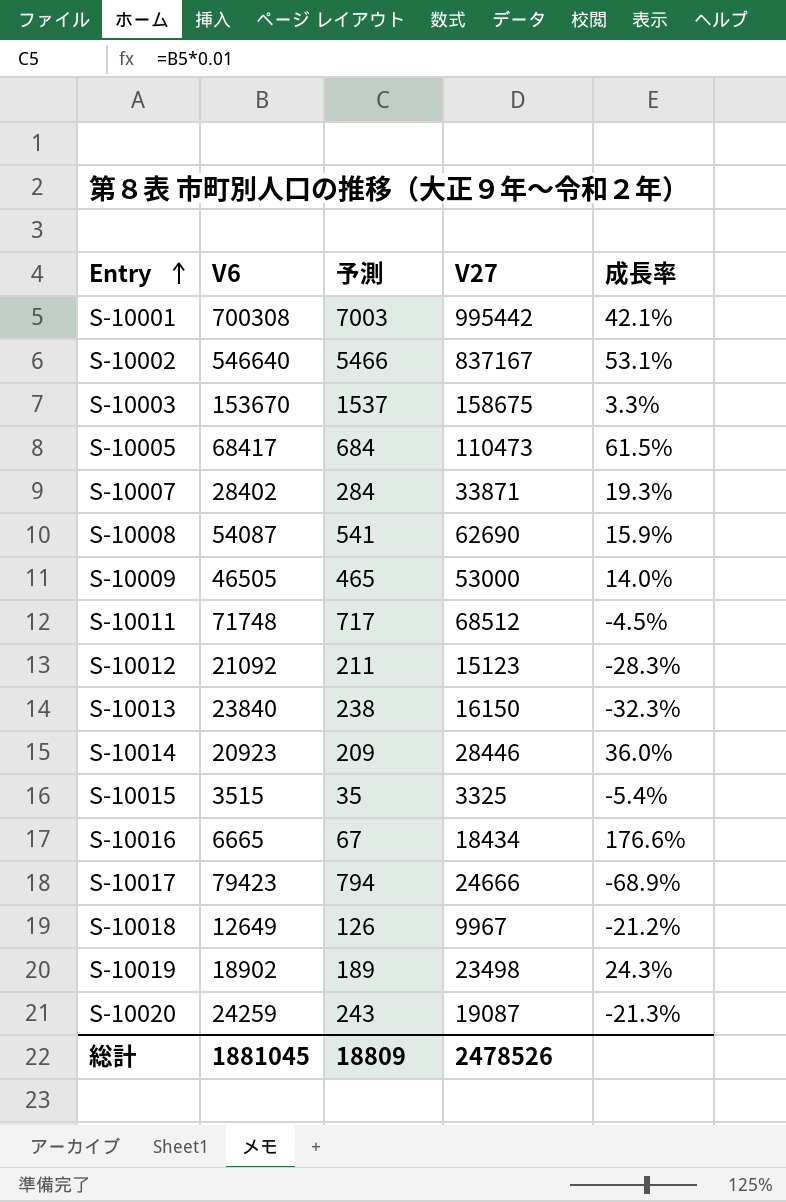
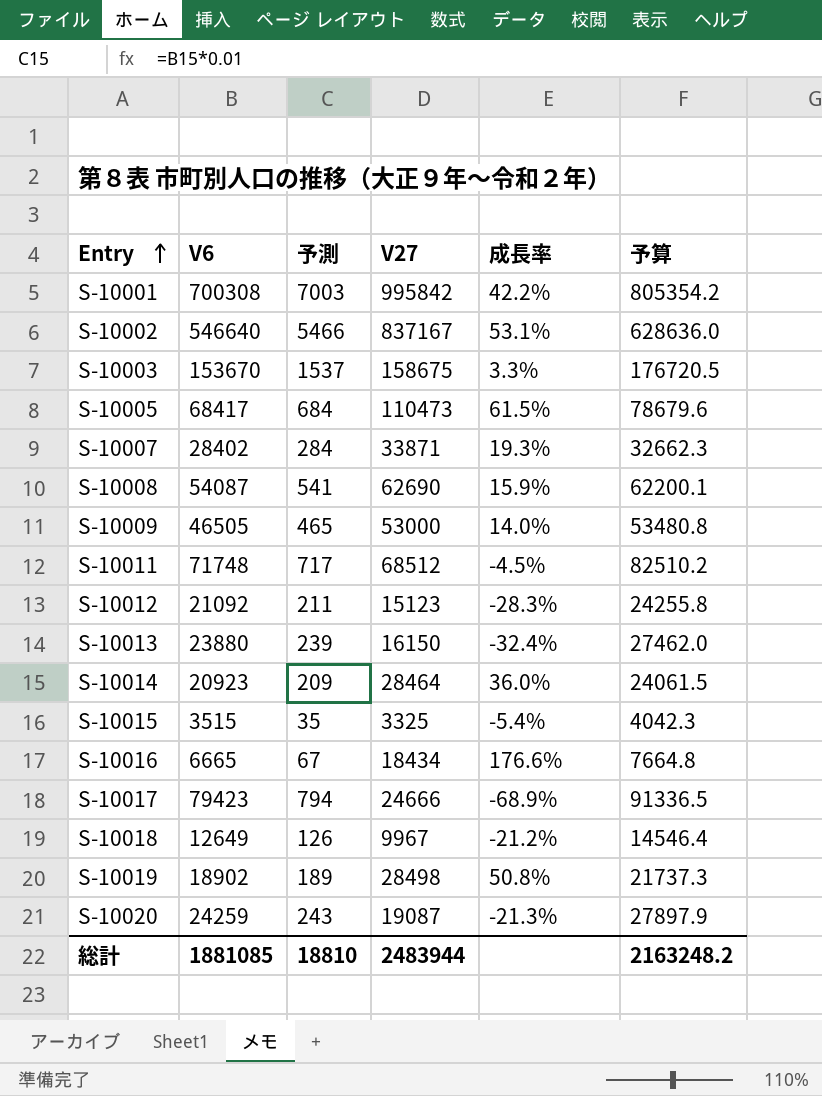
column 予算 | formula: none -> [V6] * 1.15
S-10001 | V27: 995442 -> 995842
S-10001 | 成長率: 42.1% -> 42.2%
S-10013 | V6: 23840 -> 23880
S-10013 | 予測: 238 -> 239
S-10013 | 成長率: -32.3% -> -32.4%
S-10014 | V27: 28446 -> 28464
S-10019 | V27: 23498 -> 28498
S-10019 | 成長率: 24.3% -> 50.8%
総計 | V6: 1881045 -> 1881085
総計 | 予測: 18809 -> 18810
総計 | V27: 2478526 -> 2483944

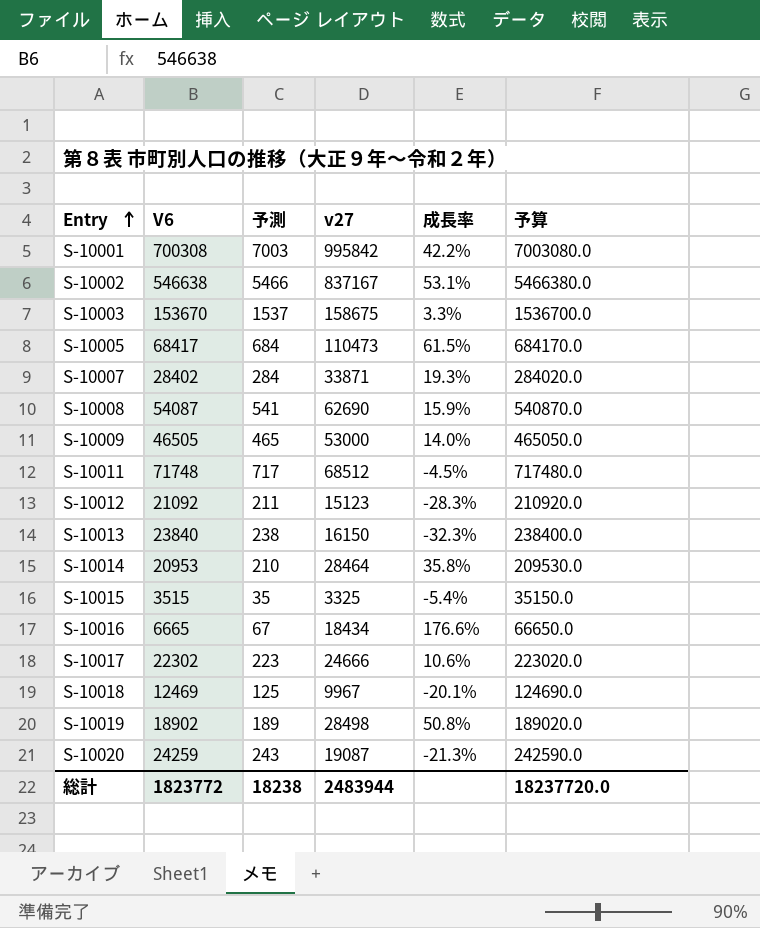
column name: V27 -> v27
column 予算 | formula: [V6] * 1.15 -> [V6] * 10
S-10002 | V6: 546640 -> 546638
S-10013 | V6: 23880 -> 23840
S-10013 | 予測: 239 -> 238
S-10013 | 成長率: -32.4% -> -32.3%
S-10014 | V6: 20923 -> 20953
S-10014 | 予測: 209 -> 210
S-10014 | 成長率: 36.0% -> 35.8%
S-10017 | V6: 79423 -> 22302
S-10017 | 予測: 794 -> 223
S-10017 | 成長率: -68.9% -> 10.6%
S-10018 | V6: 12649 -> 12469
S-10018 | 予測: 126 -> 125
S-10018 | 成長率: -21.2% -> -20.1%
総計 | V6: 1881085 -> 1823772
総計 | 予測: 18810 -> 18238
総計 | 予算: 2163248.2 -> 18237720.0

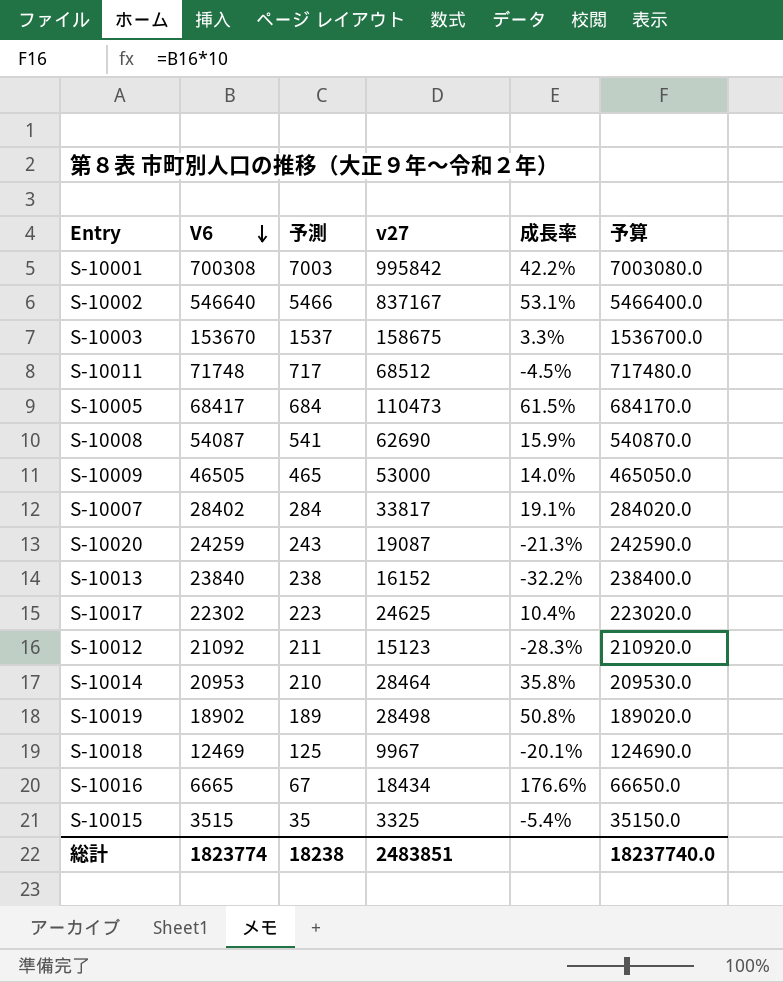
row order: Entry ascending -> V6 descending
S-10002 | V6: 546638 -> 546640
S-10002 | 予算: 5466380.0 -> 5466400.0
S-10007 | v27: 33871 -> 33817
S-10007 | 成長率: 19.3% -> 19.1%
S-10013 | v27: 16150 -> 16152
S-10013 | 成長率: -32.3% -> -32.2%
S-10017 | v27: 24666 -> 24625
S-10017 | 成長率: 10.6% -> 10.4%
総計 | V6: 1823772 -> 1823774
総計 | v27: 2483944 -> 2483851
総計 | 予算: 18237720.0 -> 18237740.0

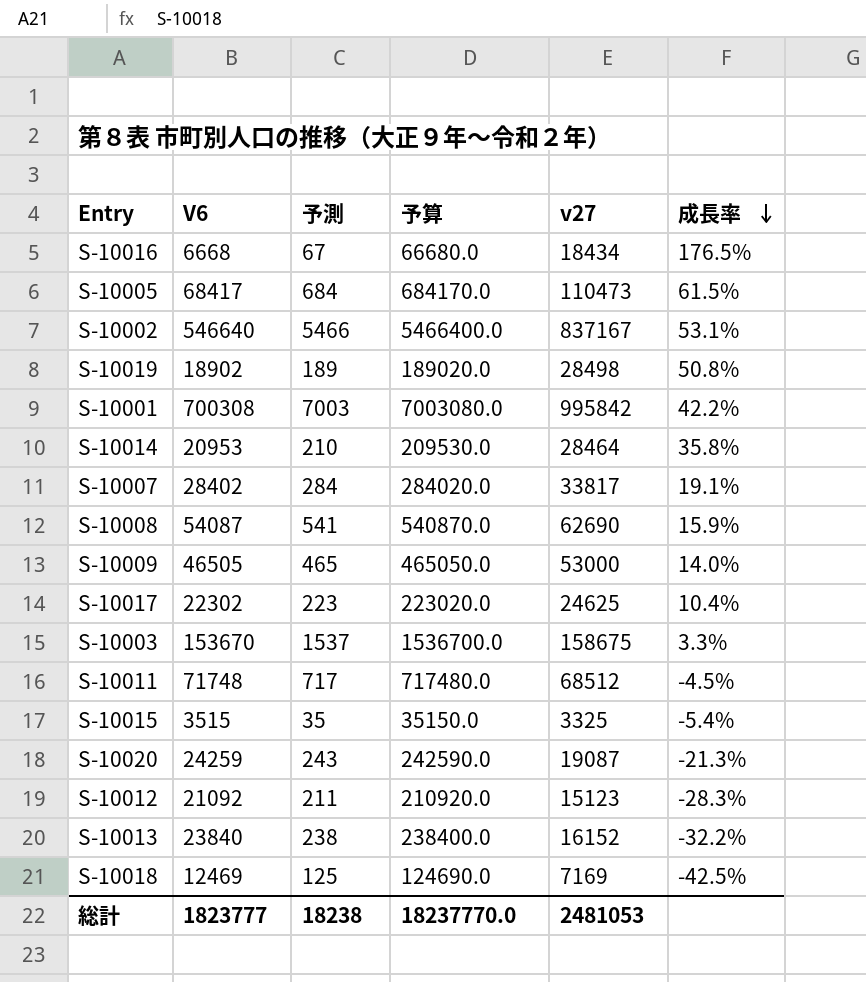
row order: V6 descending -> 成長率 descending
column 予算 | position: 6 -> 4
S-10016 | V6: 6665 -> 6668
S-10016 | 予算: 66650.0 -> 66680.0
S-10016 | 成長率: 176.6% -> 176.5%
S-10018 | v27: 9967 -> 7169
S-10018 | 成長率: -20.1% -> -42.5%
総計 | V6: 1823774 -> 1823777
総計 | 予算: 18237740.0 -> 18237770.0
総計 | v27: 2483851 -> 2481053

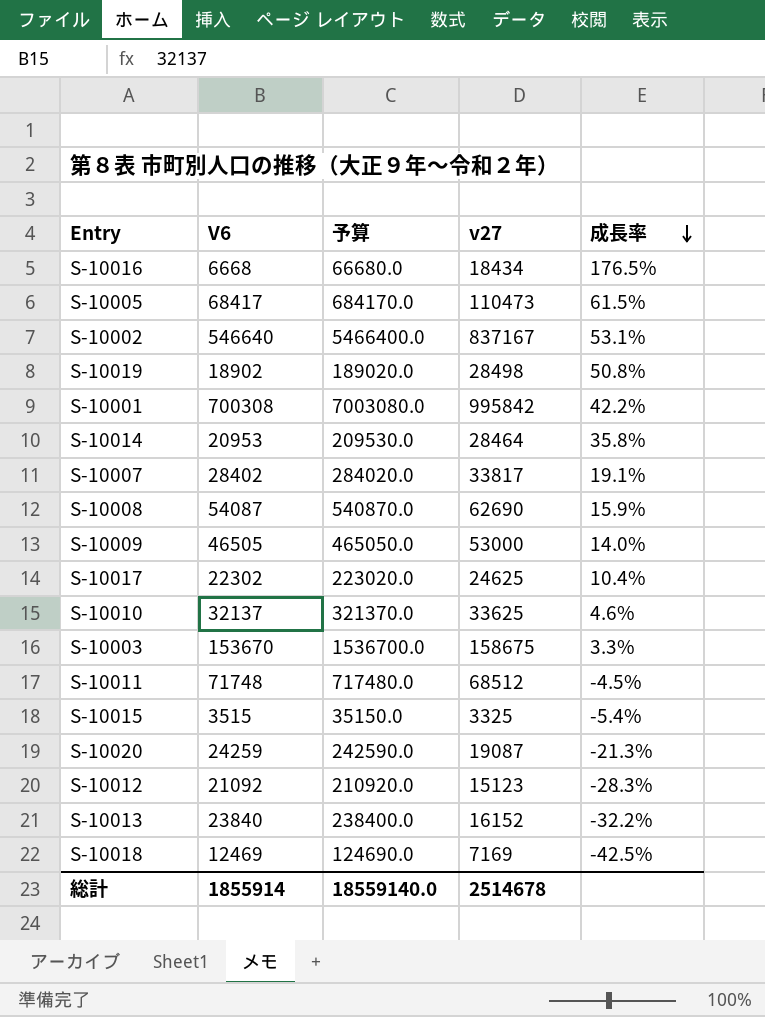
column 予測 | formula: [V6] * 0.01 -> none
row S-10010: none -> 32137 | 321370.0 | 33625 | 4.6%
総計 | V6: 1823777 -> 1855914
総計 | 予算: 18237770.0 -> 18559140.0
総計 | v27: 2481053 -> 2514678

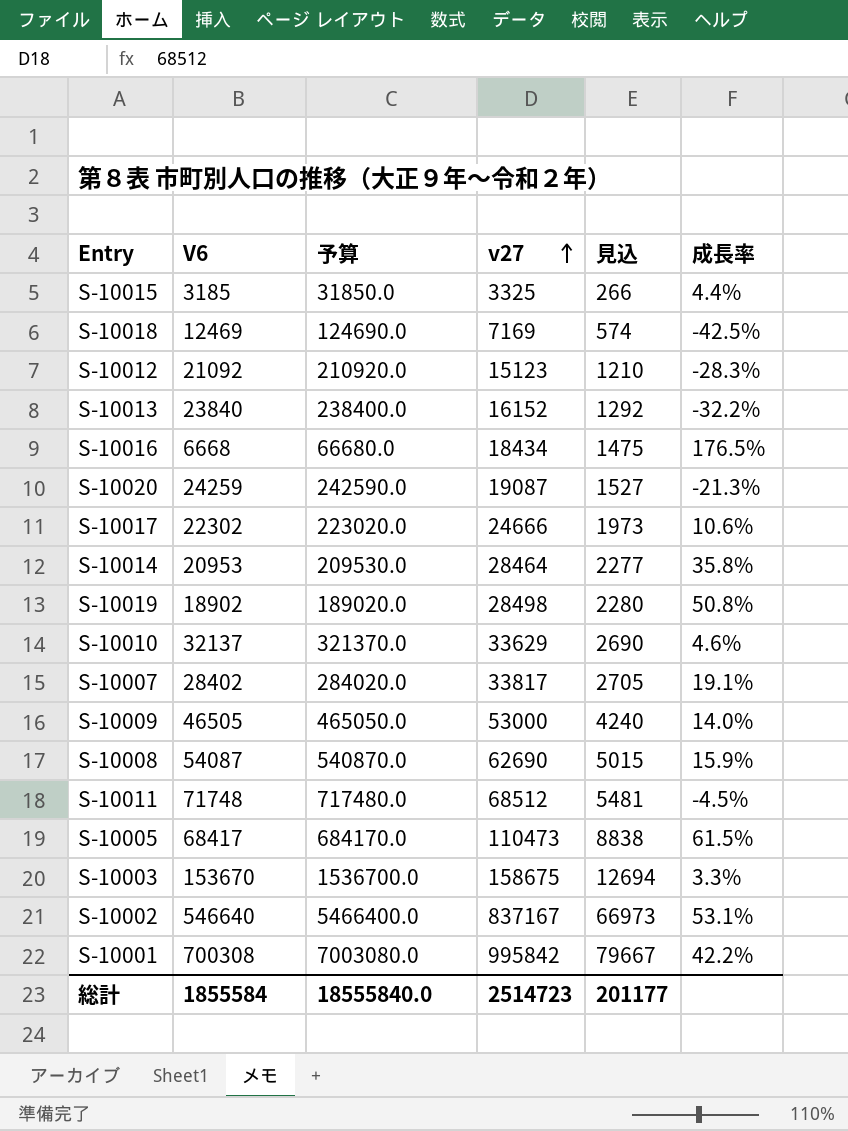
row order: 成長率 descending -> v27 ascending
column 見込 | formula: none -> [v27] * 0.08
S-10015 | V6: 3515 -> 3185
S-10015 | 予算: 35150.0 -> 31850.0
S-10015 | 成長率: -5.4% -> 4.4%
S-10017 | v27: 24625 -> 24666
S-10017 | 成長率: 10.4% -> 10.6%
S-10010 | v27: 33625 -> 33629
総計 | V6: 1855914 -> 1855584
総計 | 予算: 18559140.0 -> 18555840.0
総計 | v27: 2514678 -> 2514723

